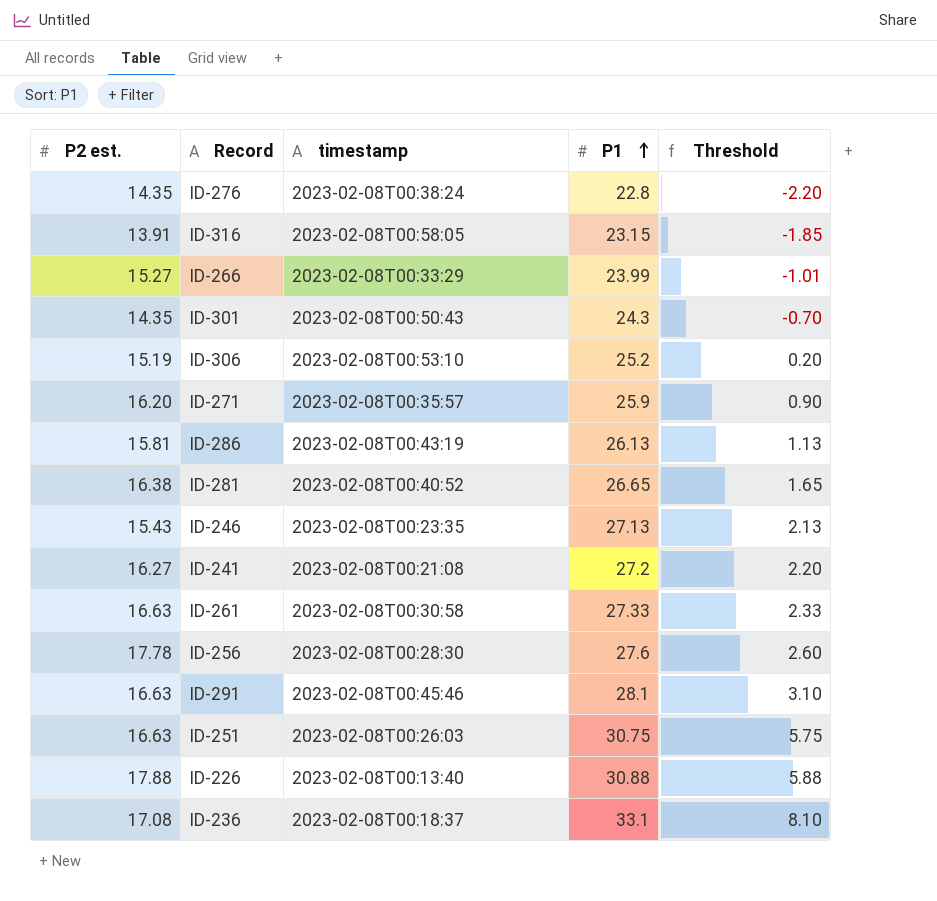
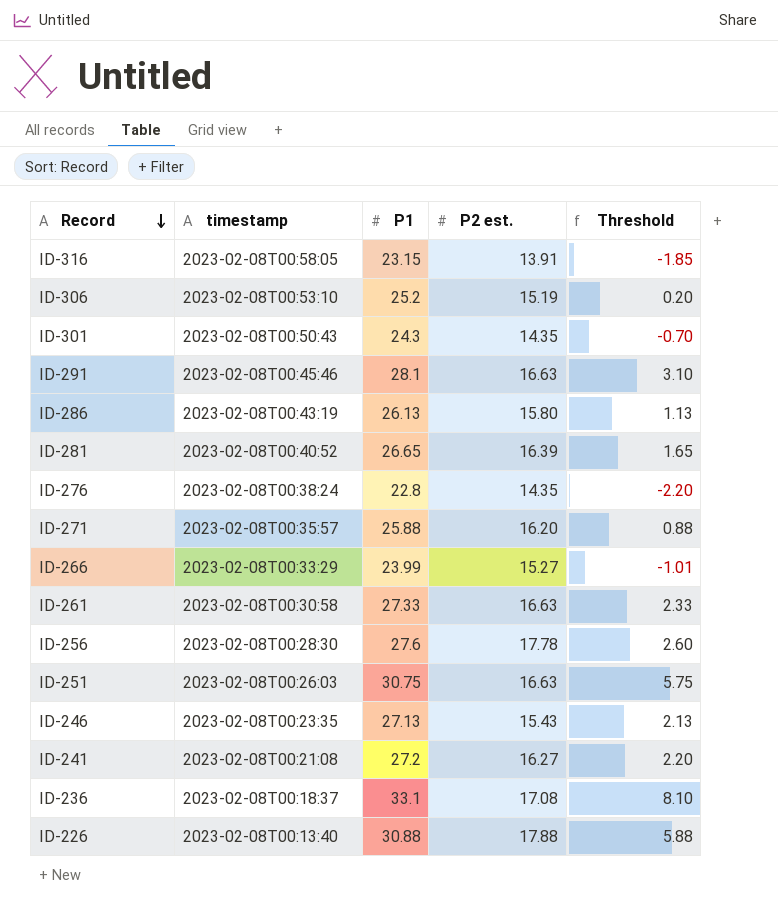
row order: P1 ascending -> Record descending
column P2 est. | position: 1 -> 4
ID-286 | P2 est.: 15.81 -> 15.80
ID-281 | P2 est.: 16.38 -> 16.39
ID-271 | P1: 25.9 -> 25.88
ID-271 | Threshold: 0.90 -> 0.88

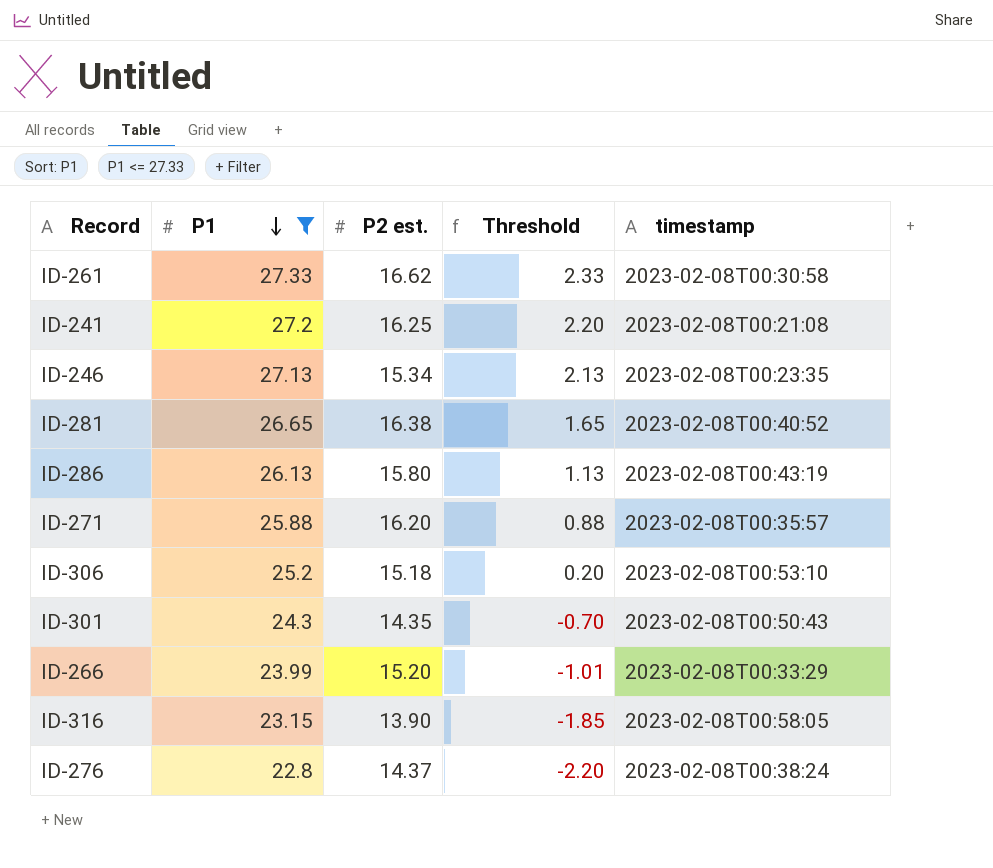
filter: none -> P1 <= 27.33
row order: Record descending -> P1 descending
column timestamp | position: 2 -> 5
ID-261 | P2 est.: 16.63 -> 16.62
ID-241 | P2 est.: 16.27 -> 16.25
ID-246 | P2 est.: 15.43 -> 15.34
ID-281 | P2 est.: 16.39 -> 16.38
ID-306 | P2 est.: 15.19 -> 15.18
ID-266 | P2 est.: 15.27 -> 15.20
ID-316 | P2 est.: 13.91 -> 13.90
ID-276 | P2 est.: 14.35 -> 14.37

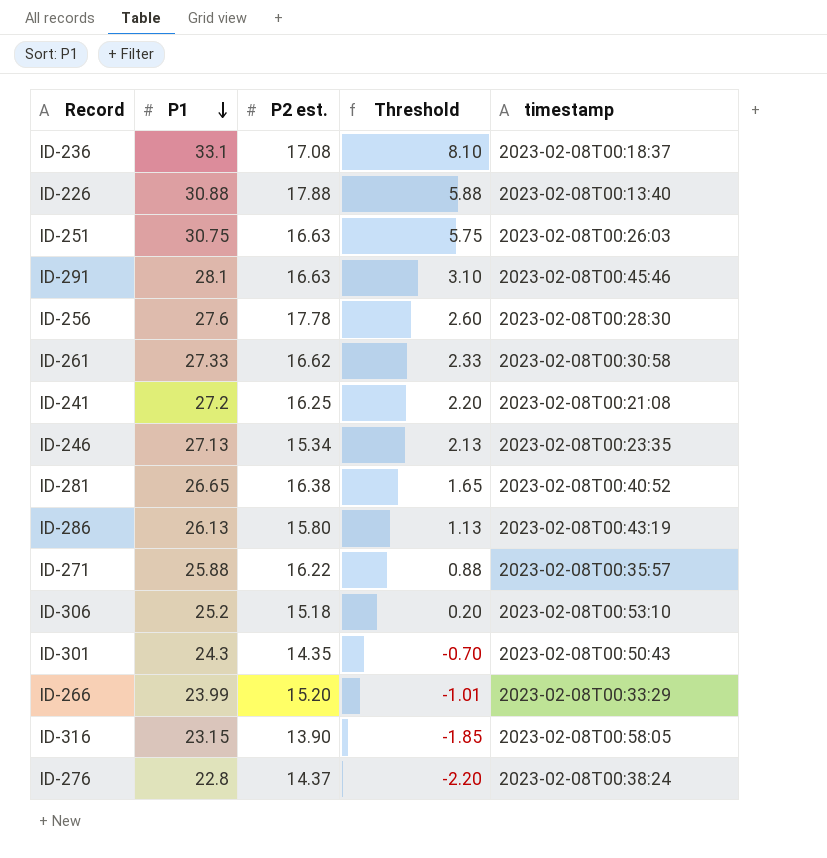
filter: P1 <= 27.33 -> none
ID-271 | P2 est.: 16.20 -> 16.22

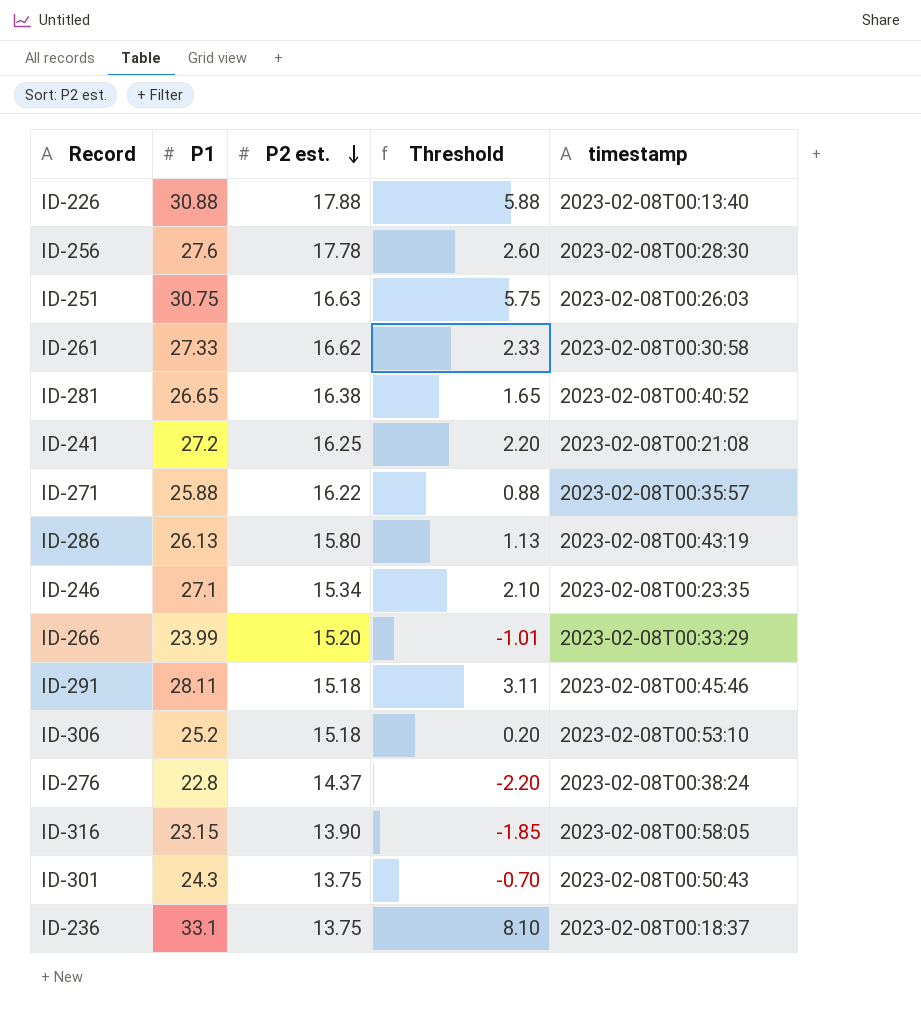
row order: P1 descending -> P2 est. descending
ID-246 | P1: 27.13 -> 27.1
ID-246 | Threshold: 2.13 -> 2.10
ID-291 | P1: 28.1 -> 28.11
ID-291 | P2 est.: 16.63 -> 15.18
ID-291 | Threshold: 3.10 -> 3.11
ID-301 | P2 est.: 14.35 -> 13.75
ID-236 | P2 est.: 17.08 -> 13.75

